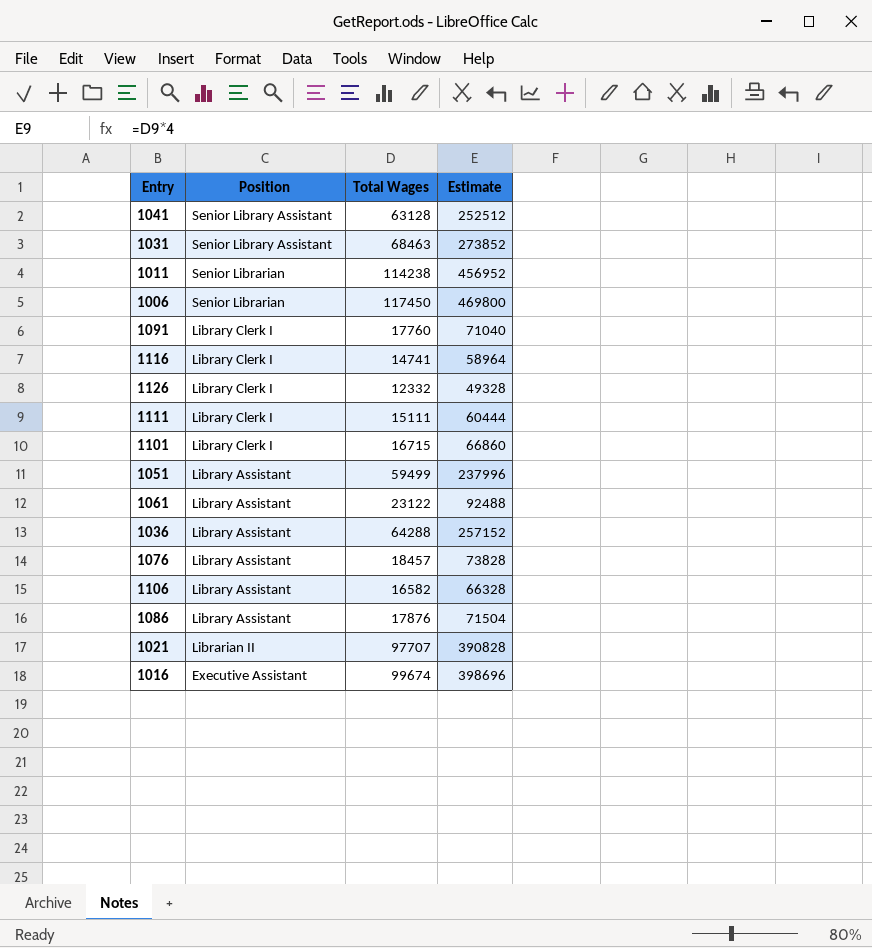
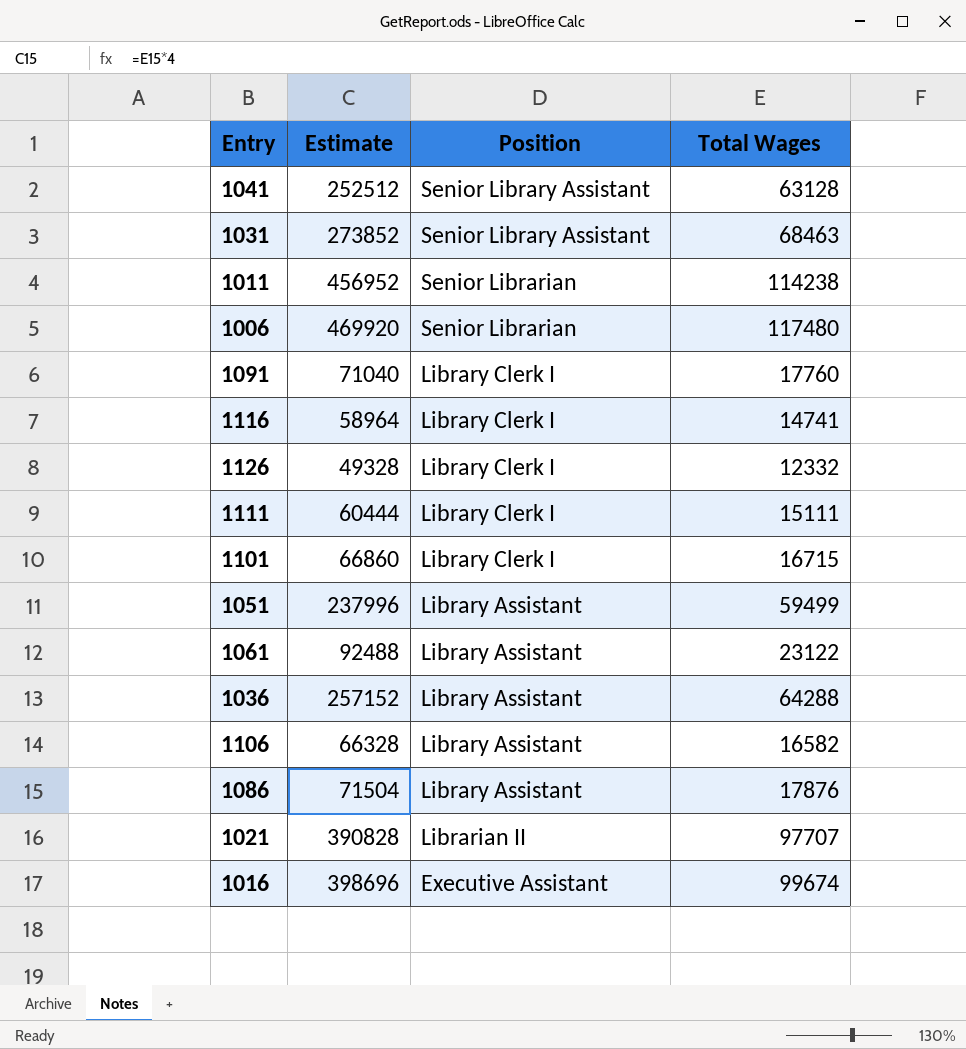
column Estimate | position: 4 -> 2
row 1076: Library Assistant | 18457 | 73828 -> none
1006 | Estimate: 469800 -> 469920
1006 | Total Wages: 117450 -> 117480

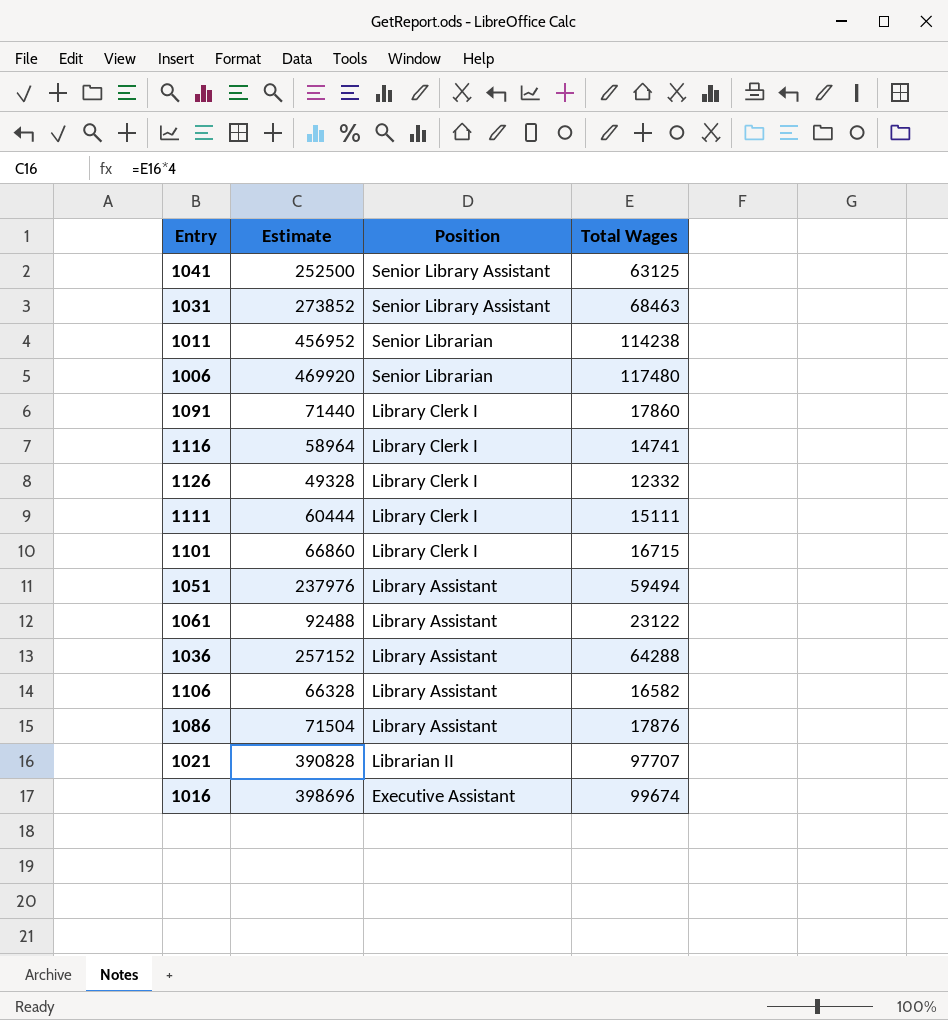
1041 | Estimate: 252512 -> 252500
1041 | Total Wages: 63128 -> 63125
1091 | Estimate: 71040 -> 71440
1091 | Total Wages: 17760 -> 17860
1051 | Estimate: 237996 -> 237976
1051 | Total Wages: 59499 -> 59494

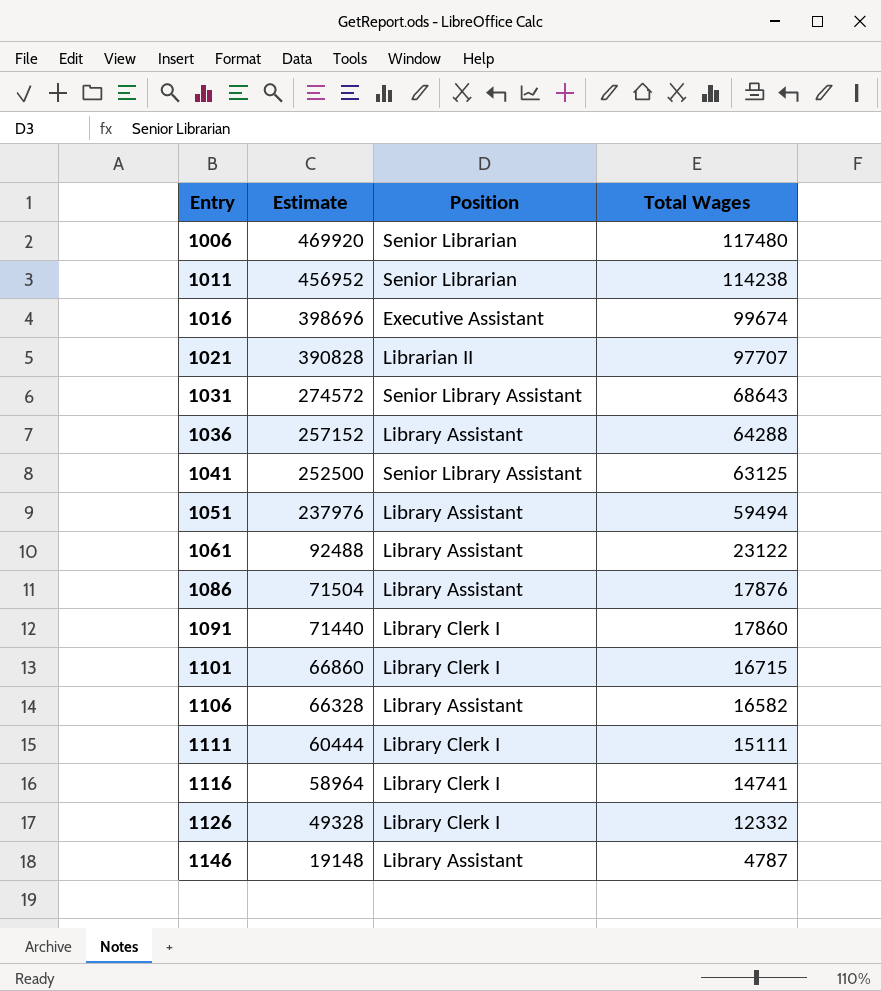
row order: Position descending -> Entry ascending
1031 | Estimate: 273852 -> 274572
1031 | Total Wages: 68463 -> 68643
row 1146: none -> 19148 | Library Assistant | 4787

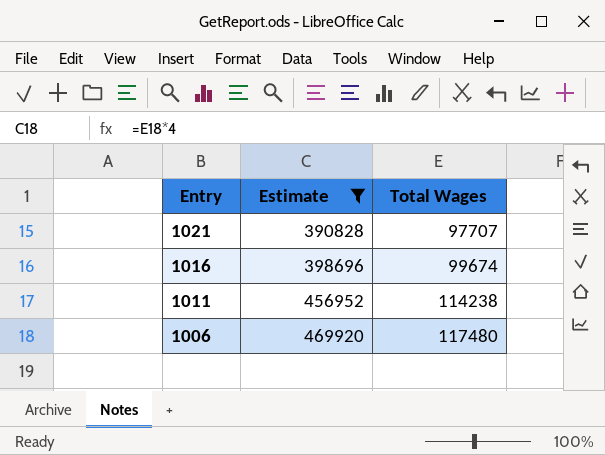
filter: none -> Estimate >= 390828
row order: Entry ascending -> Entry descending
column Position | position: 3 -> none

